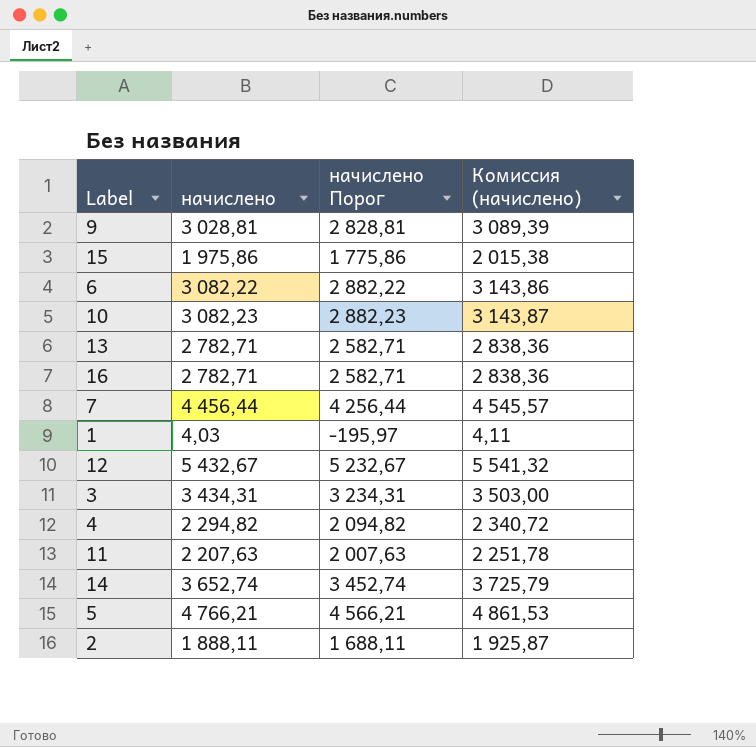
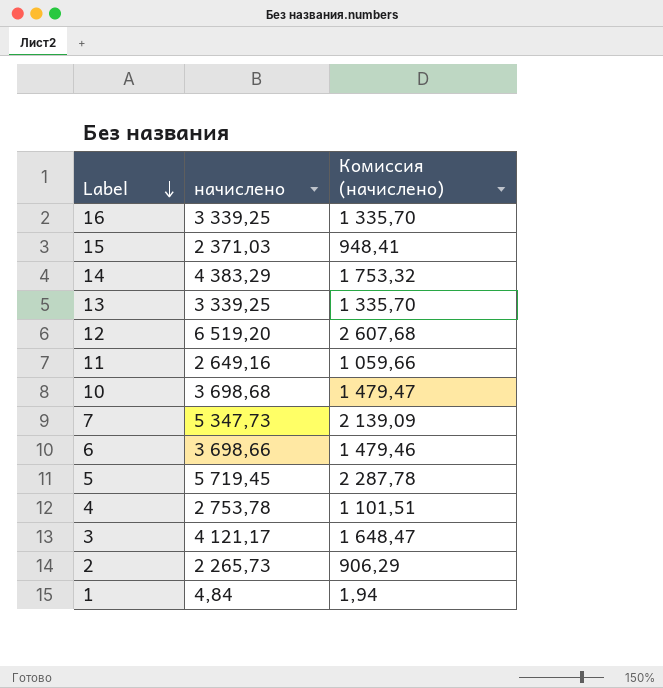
row order: none -> Label descending
column начислено Порог | formula: [начислено] - 200 -> none
column Комиссия (начислено) | formula: [начислено] * 1,02 -> [начислено] * 0,4
row 9: 3 028,81 | 2 828,81 | 3 089,39 -> none
16 | начислено: 2 782,71 -> 3 339,25
15 | начислено: 1 975,86 -> 2 371,03
14 | начислено: 3 652,74 -> 4 383,29
13 | начислено: 2 782,71 -> 3 339,25
12 | начислено: 5 432,67 -> 6 519,20
11 | начислено: 2 207,63 -> 2 649,16
10 | начислено: 3 082,23 -> 3 698,68
7 | начислено: 4 456,44 -> 5 347,73
6 | начислено: 3 082,22 -> 3 698,66
5 | начислено: 4 766,21 -> 5 719,45
4 | начислено: 2 294,82 -> 2 753,78
3 | начислено: 3 434,31 -> 4 121,17
2 | начислено: 1 888,11 -> 2 265,73
1 | начислено: 4,03 -> 4,84

